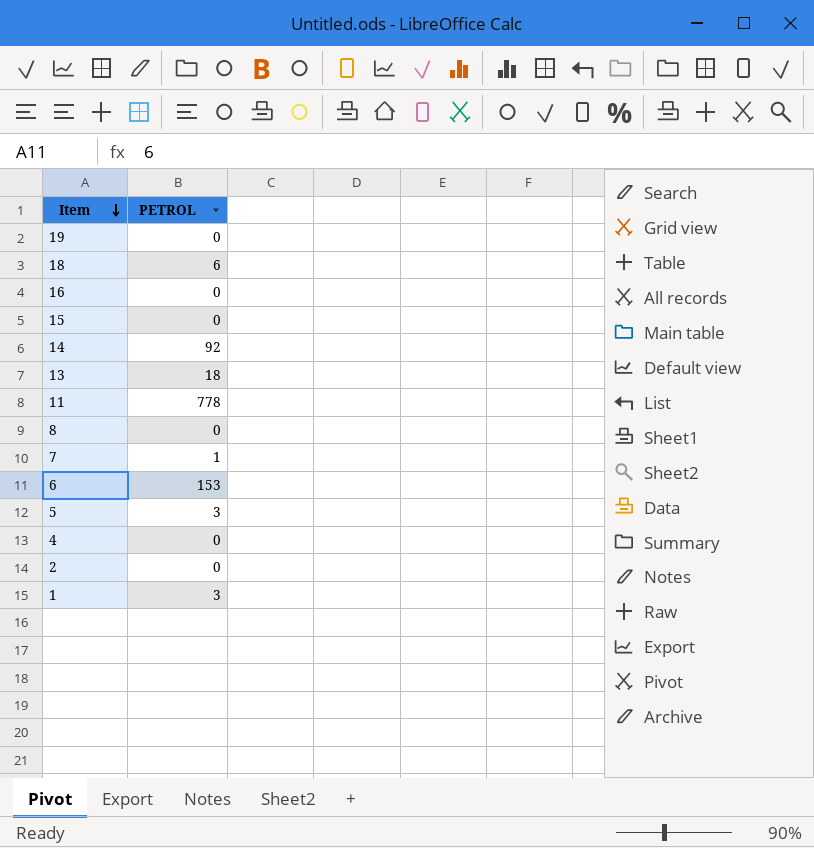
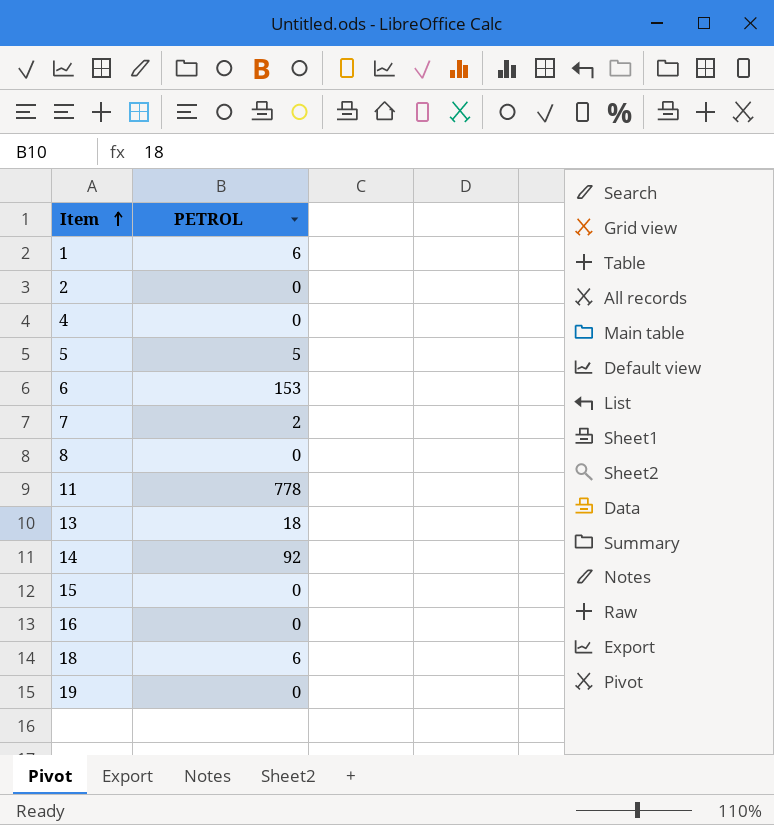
row order: Item descending -> Item ascending
1 | PETROL: 3 -> 6
5 | PETROL: 3 -> 5
7 | PETROL: 1 -> 2

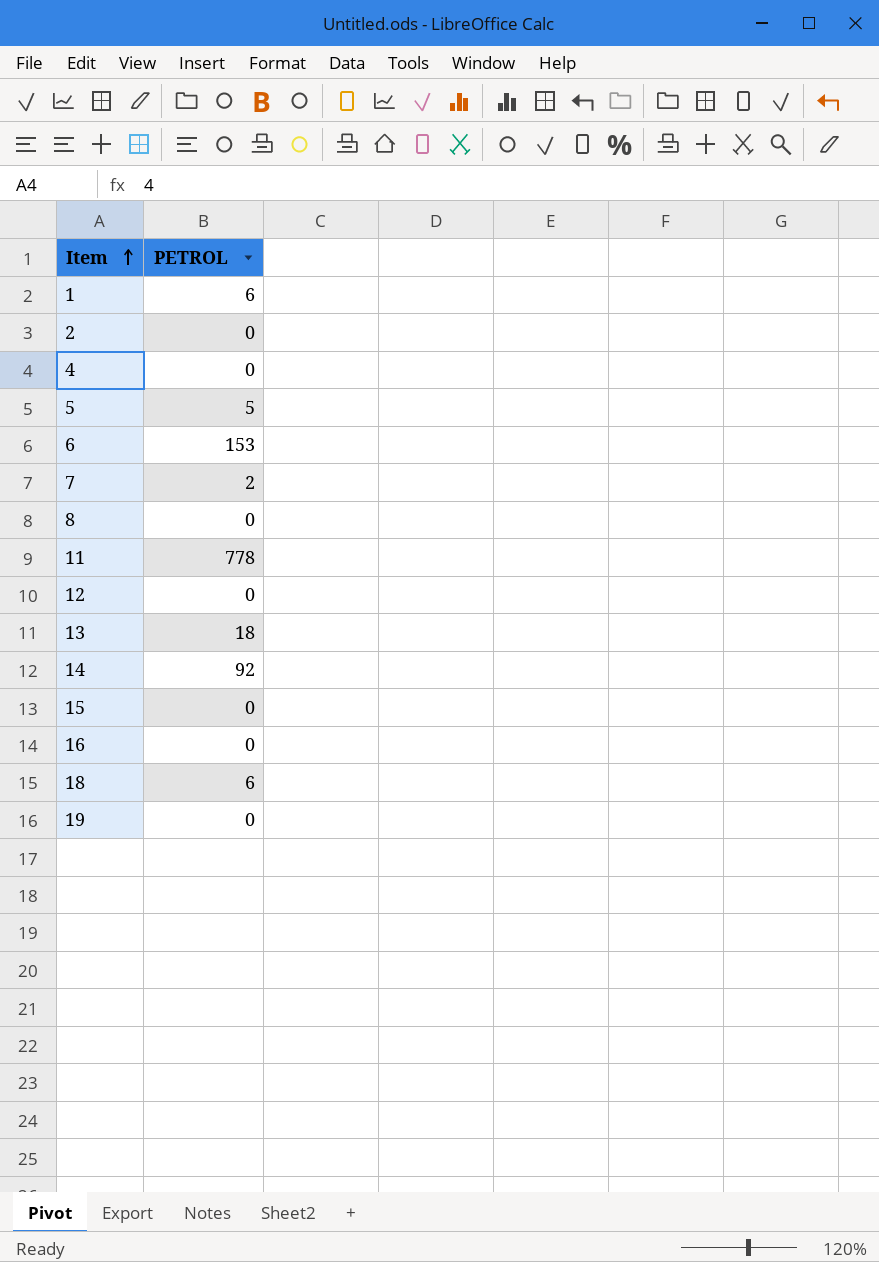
row 12: none -> 0

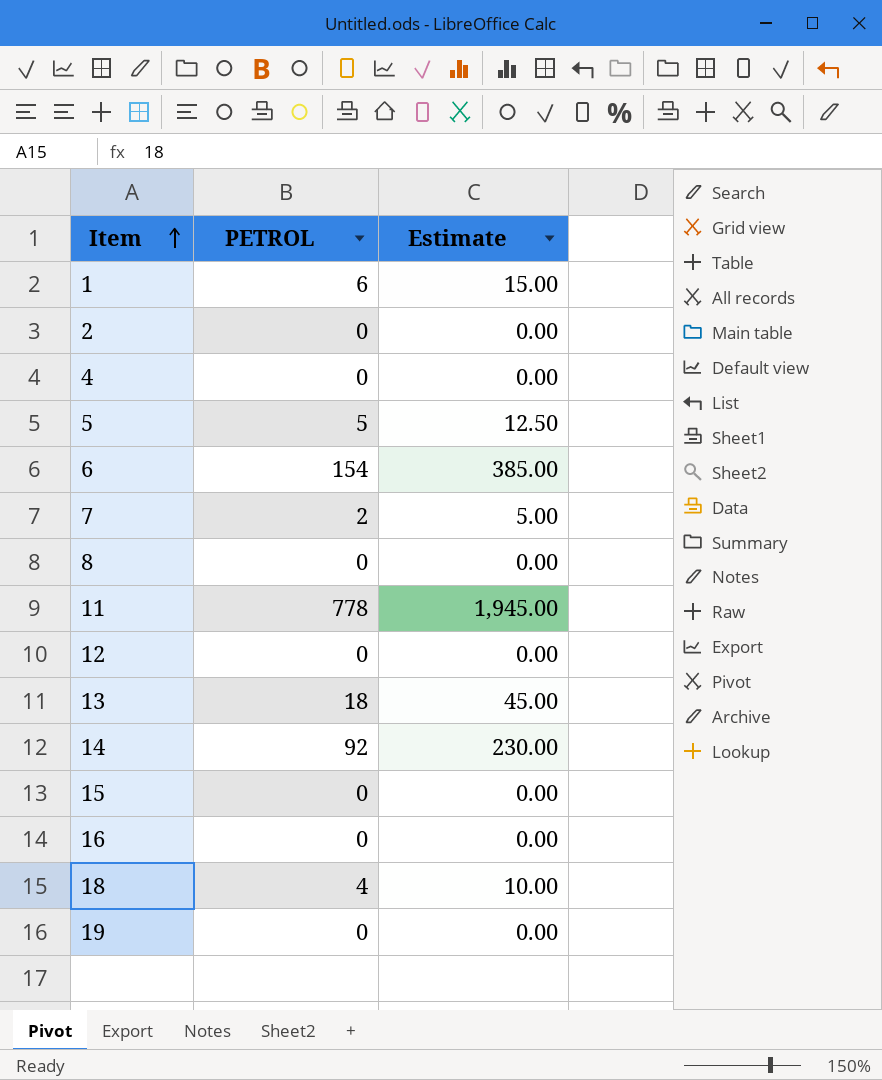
column Estimate | formula: none -> [PETROL] * 2.5
6 | PETROL: 153 -> 154
18 | PETROL: 6 -> 4

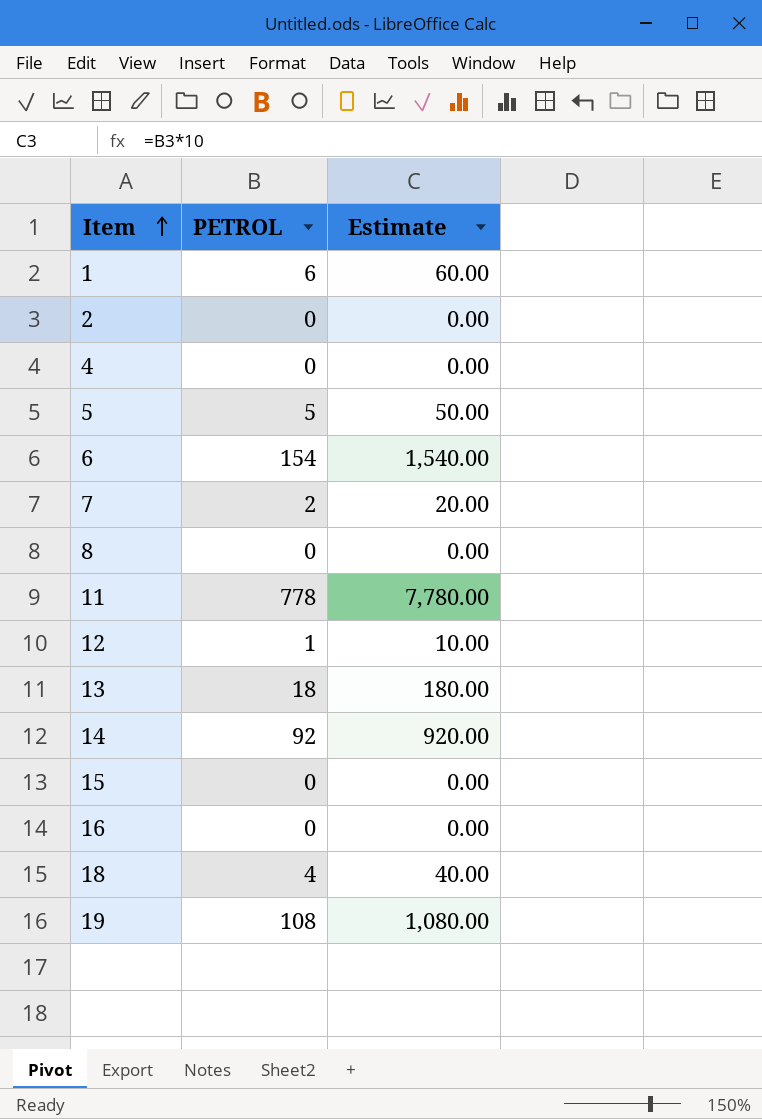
column Estimate | formula: [PETROL] * 2.5 -> [PETROL] * 10
12 | PETROL: 0 -> 1
19 | PETROL: 0 -> 108

